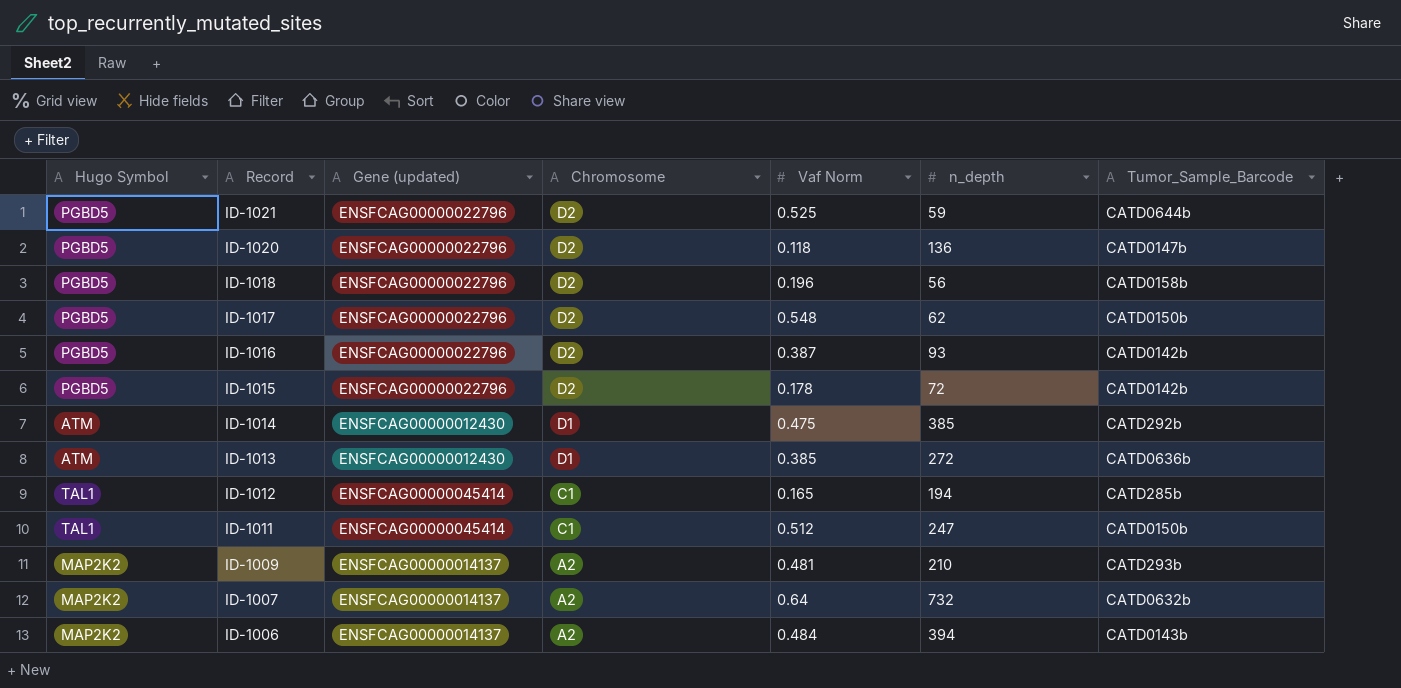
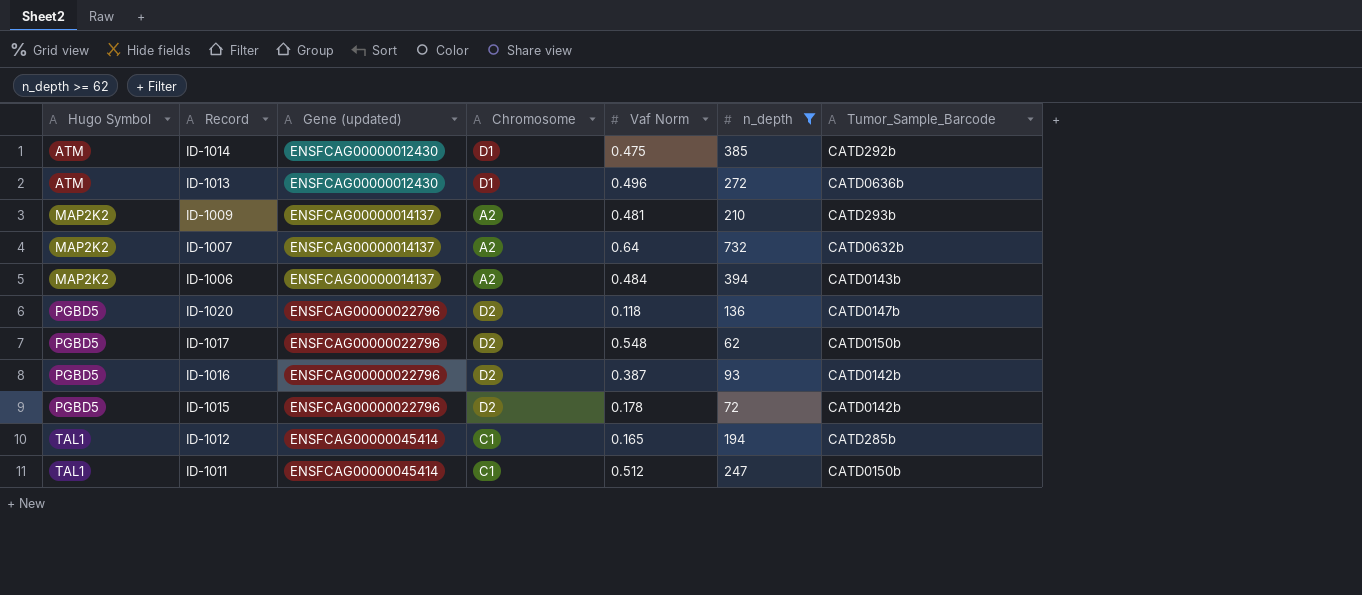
filter: none -> n_depth >= 62
row order: Record descending -> Hugo Symbol ascending
ID-1013 | Vaf Norm: 0.385 -> 0.496

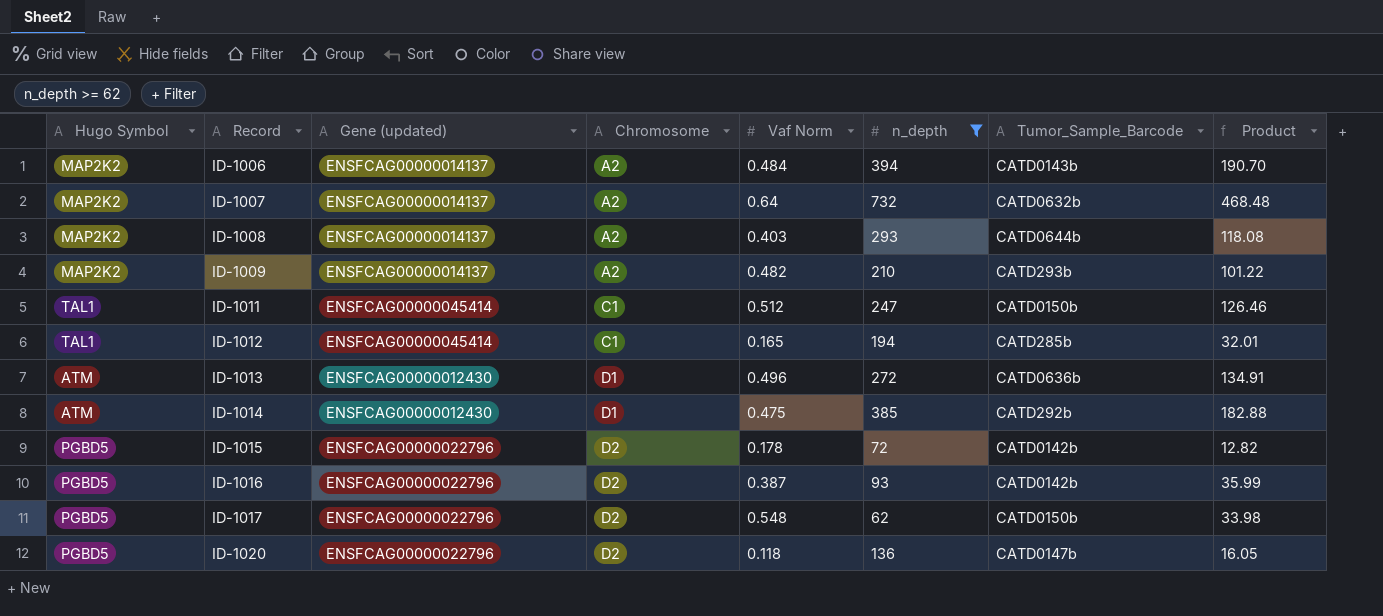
row order: Hugo Symbol ascending -> Record ascending
column Product | formula: none -> [Vaf Norm] * [n_depth]
row ID-1008: none -> MAP2K2 | ENSFCAG00000014137 | A2 | 0.403 | 293 | CATD0644b | 118.08
ID-1009 | Vaf Norm: 0.481 -> 0.482

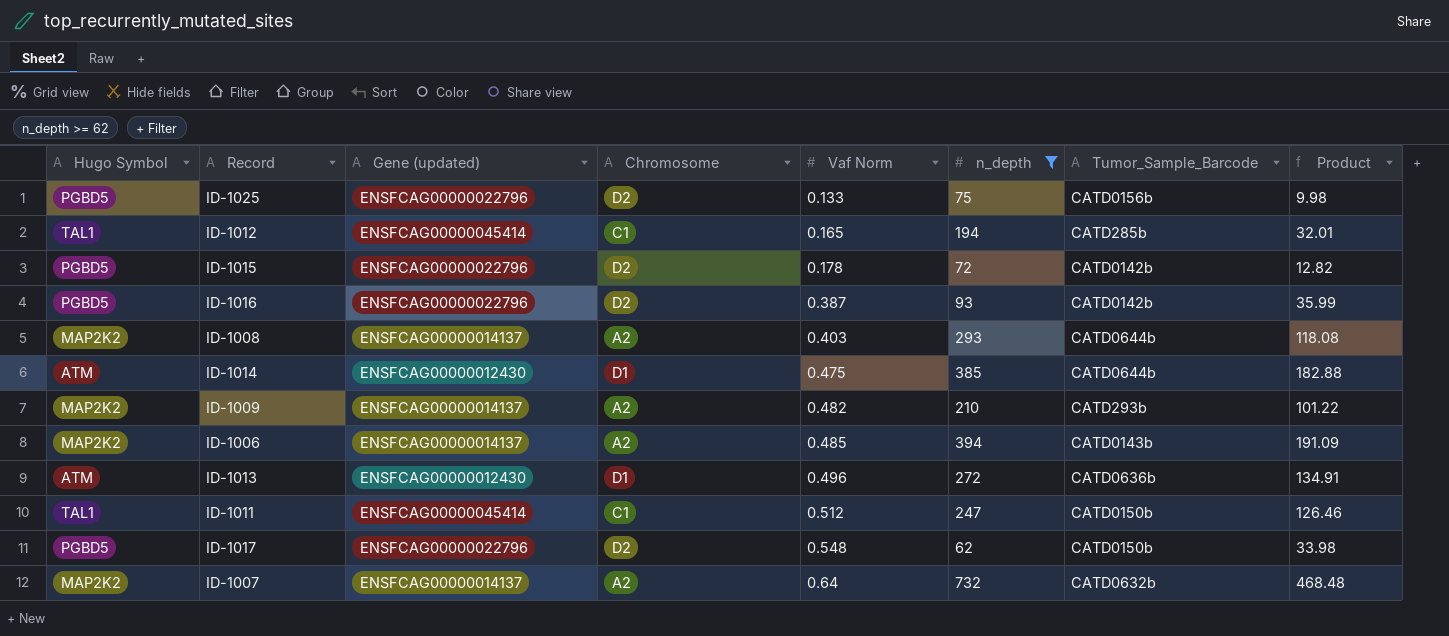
row order: Record ascending -> Vaf Norm ascending
row ID-1020: PGBD5 | ENSFCAG00000022796 | D2 | 0.118 | 136 | CATD0147b | 16.05 -> none
row ID-1025: none -> PGBD5 | ENSFCAG00000022796 | D2 | 0.133 | 75 | CATD0156b | 9.98
ID-1014 | Tumor_Sample_Barcode: CATD292b -> CATD0644b
ID-1006 | Vaf Norm: 0.484 -> 0.485
ID-1006 | Product: 190.70 -> 191.09

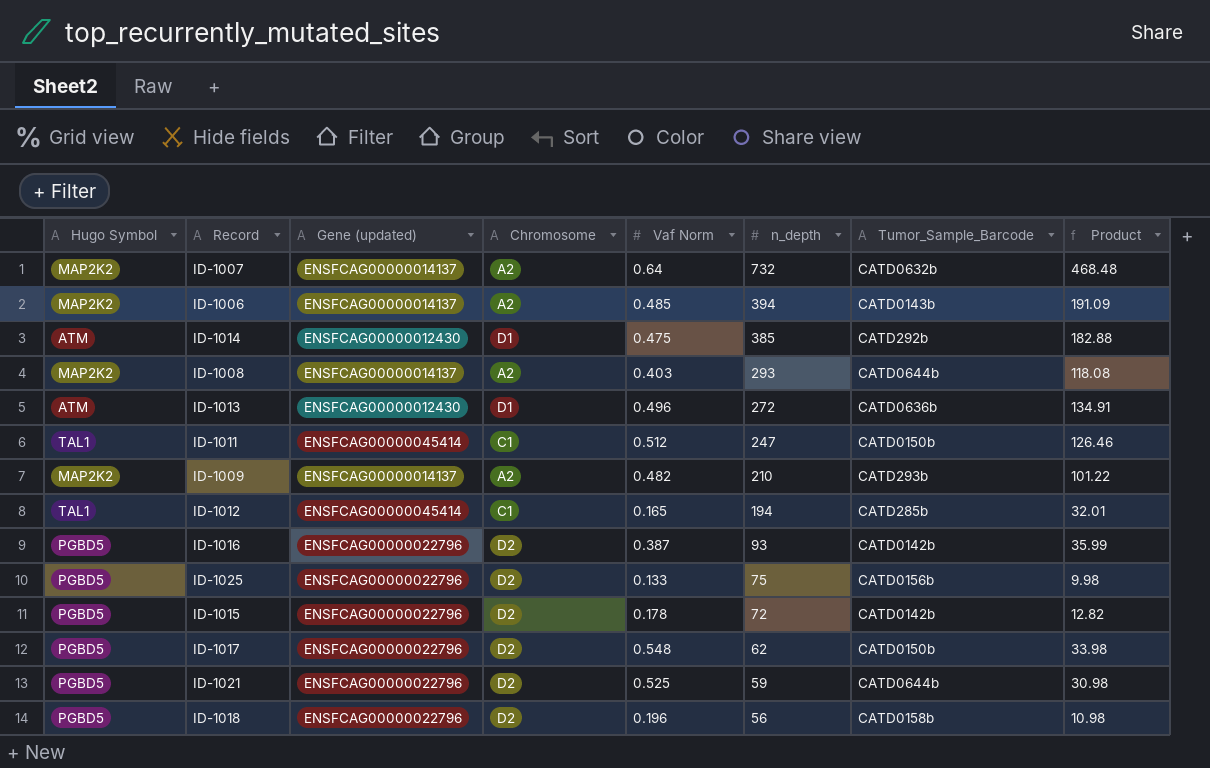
filter: n_depth >= 62 -> none
row order: Vaf Norm ascending -> n_depth descending
ID-1014 | Tumor_Sample_Barcode: CATD0644b -> CATD292b

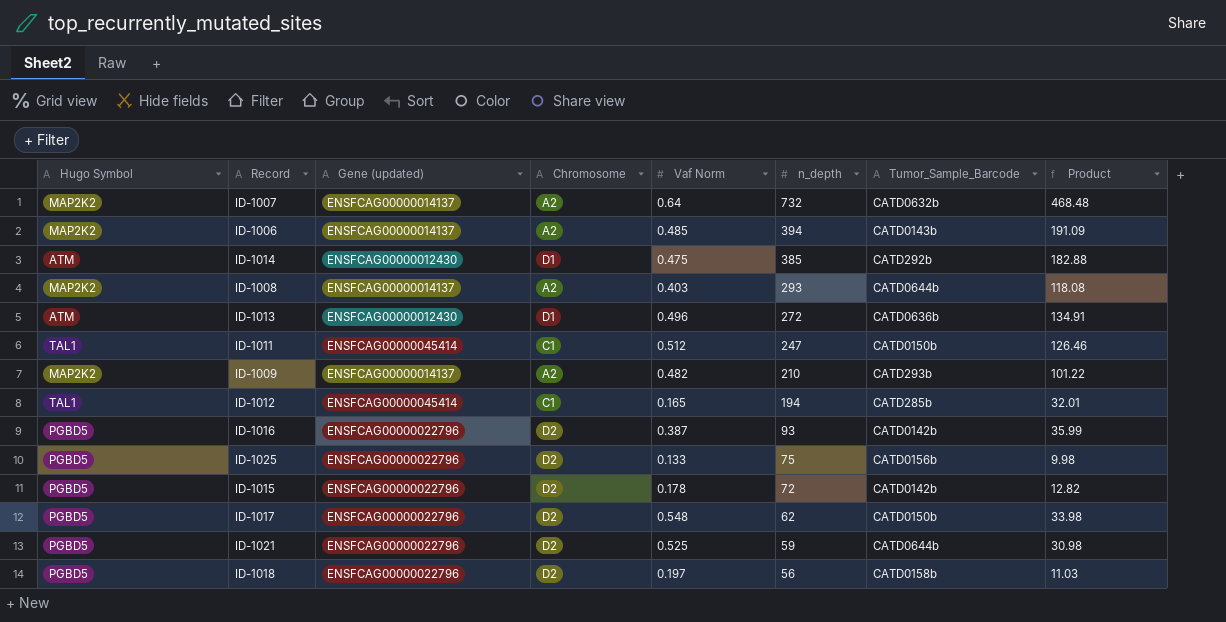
ID-1018 | Vaf Norm: 0.196 -> 0.197
ID-1018 | Product: 10.98 -> 11.03

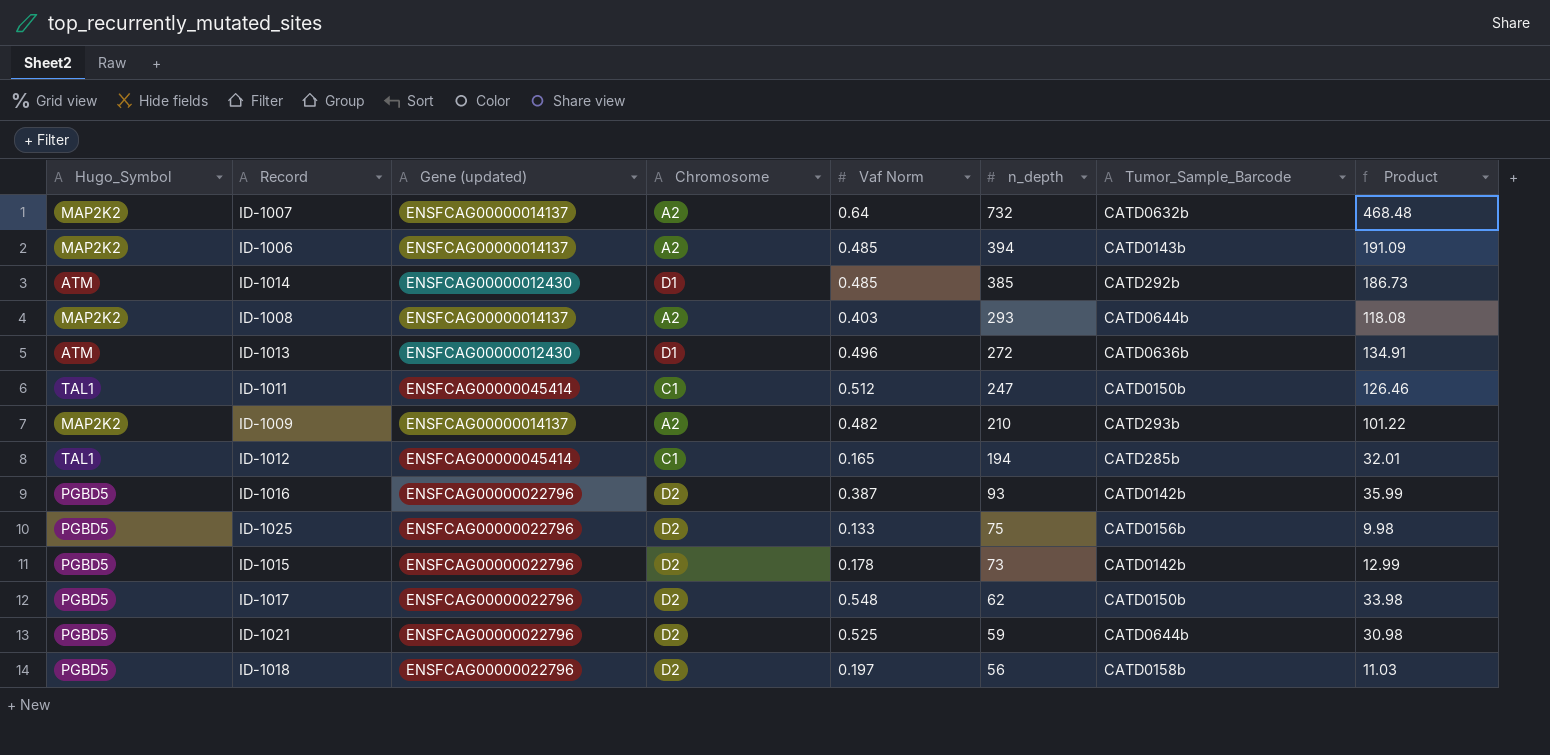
column name: Hugo Symbol -> Hugo_Symbol
ID-1014 | Vaf Norm: 0.475 -> 0.485
ID-1014 | Product: 182.88 -> 186.73
ID-1015 | n_depth: 72 -> 73
ID-1015 | Product: 12.82 -> 12.99

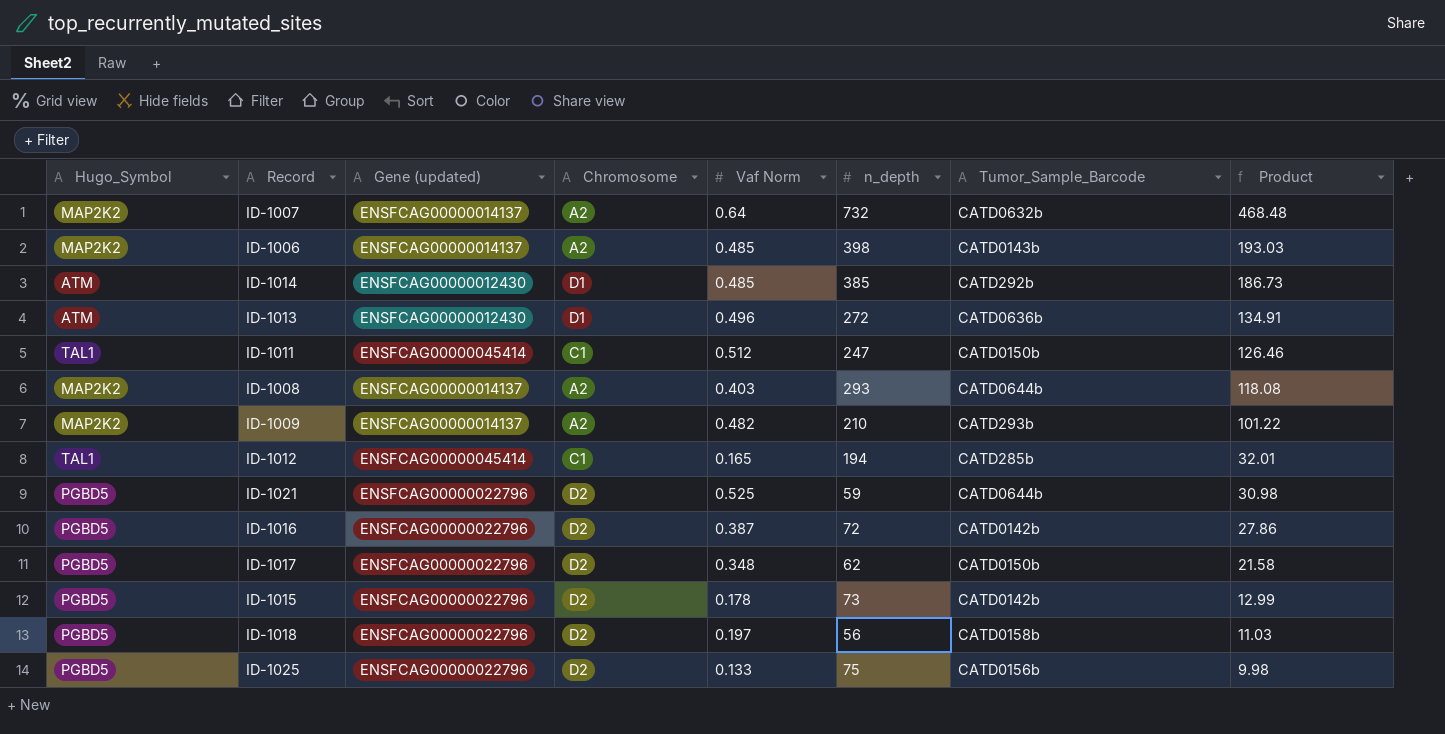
row order: n_depth descending -> Product descending
ID-1006 | n_depth: 394 -> 398
ID-1006 | Product: 191.09 -> 193.03
ID-1016 | n_depth: 93 -> 72
ID-1016 | Product: 35.99 -> 27.86
ID-1017 | Vaf Norm: 0.548 -> 0.348
ID-1017 | Product: 33.98 -> 21.58

